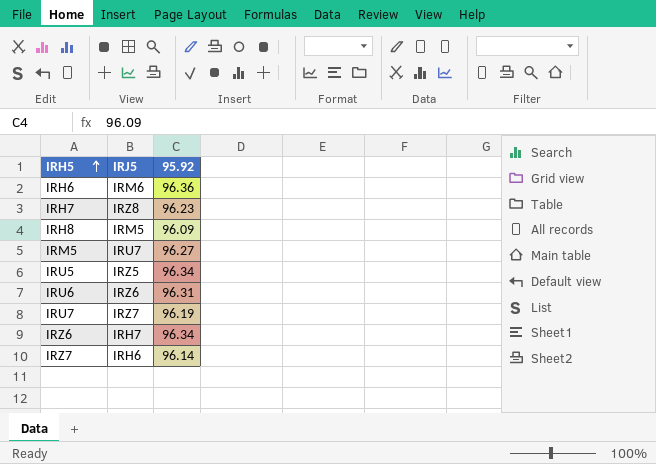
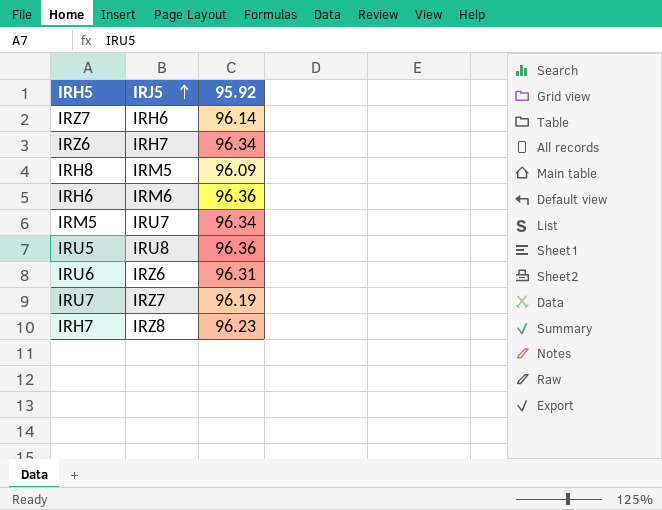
row order: IRH5 ascending -> IRJ5 ascending
IRM5 | 95.92: 96.27 -> 96.34
IRU5 | IRJ5: IRZ5 -> IRU8
IRU5 | 95.92: 96.34 -> 96.36

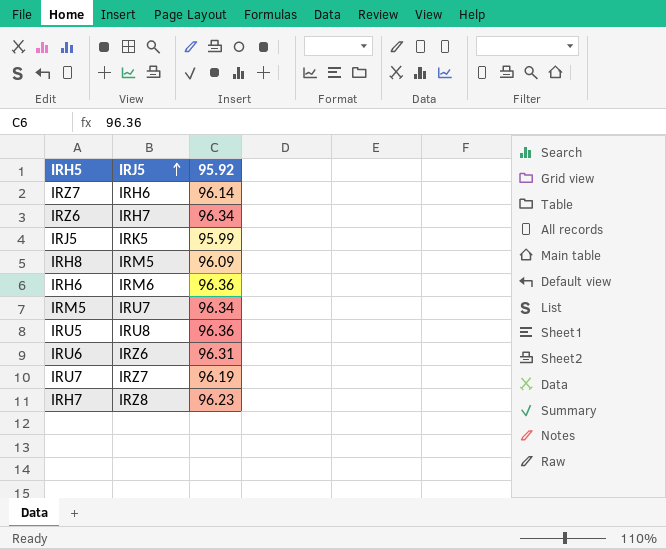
row IRJ5: none -> IRK5 | 95.99

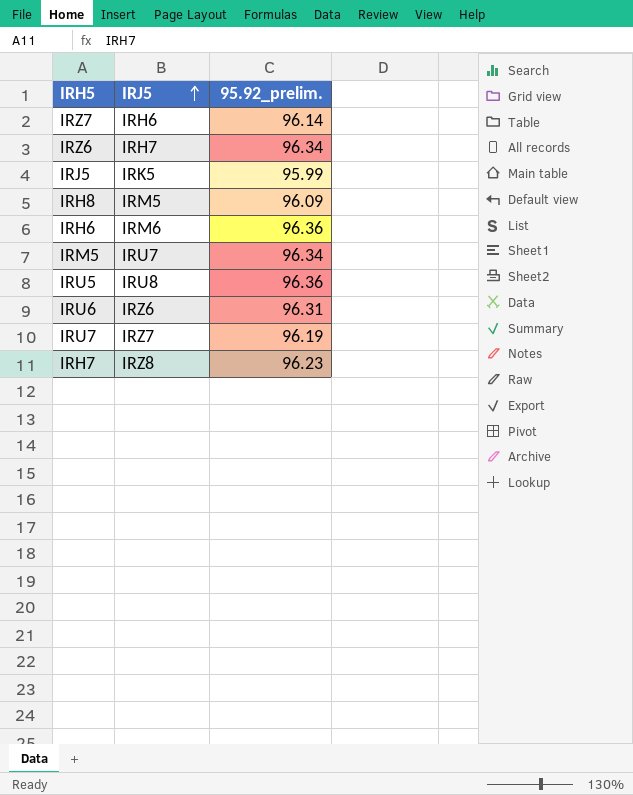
column name: 95.92 -> 95.92_prelim.

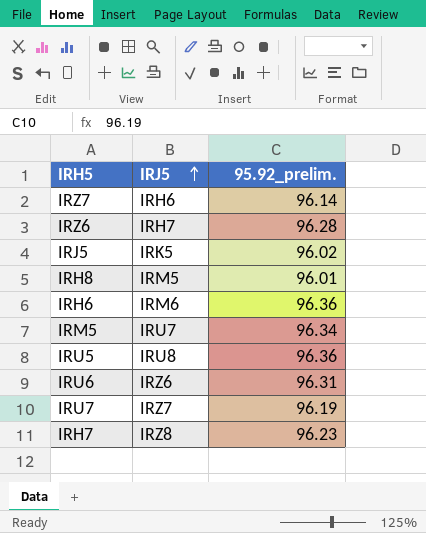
IRZ6 | 95.92_prelim.: 96.34 -> 96.28
IRJ5 | 95.92_prelim.: 95.99 -> 96.02
IRH8 | 95.92_prelim.: 96.09 -> 96.01

